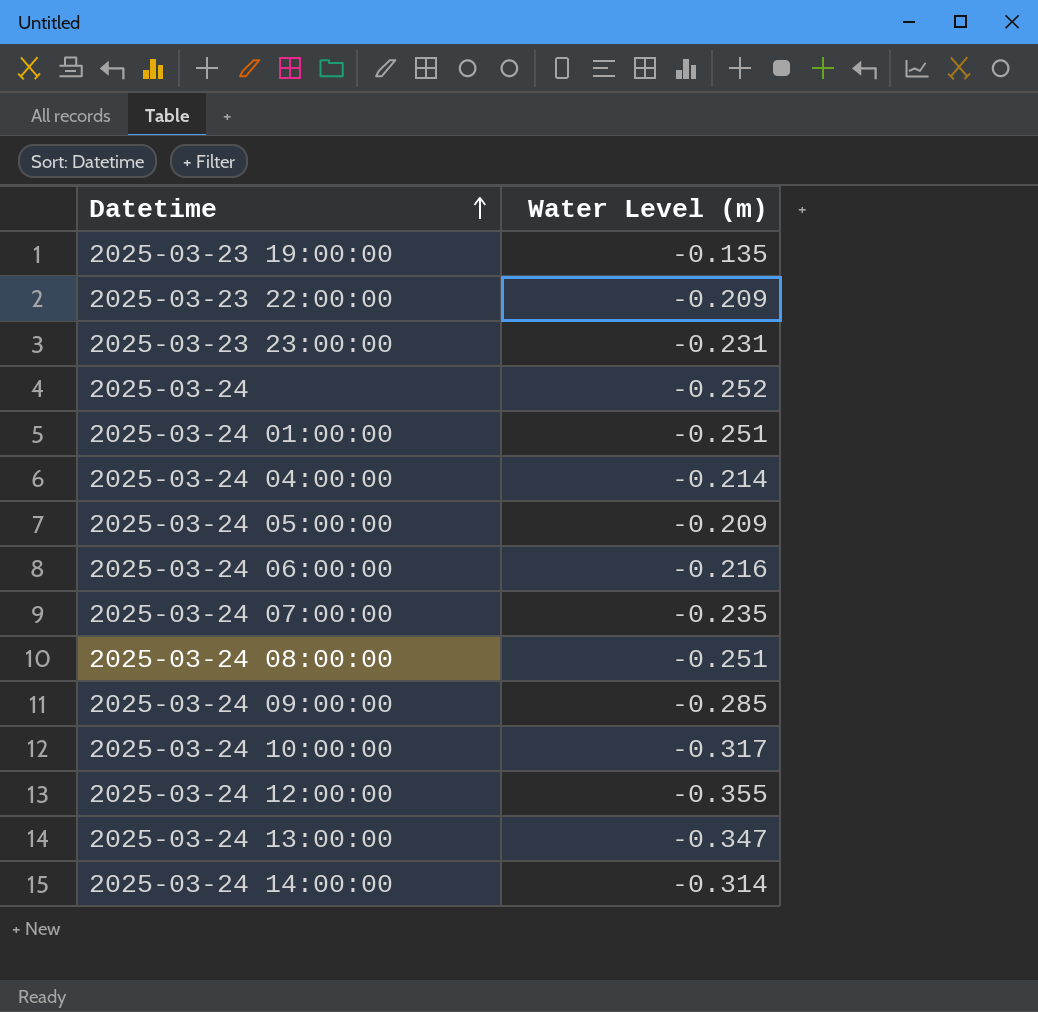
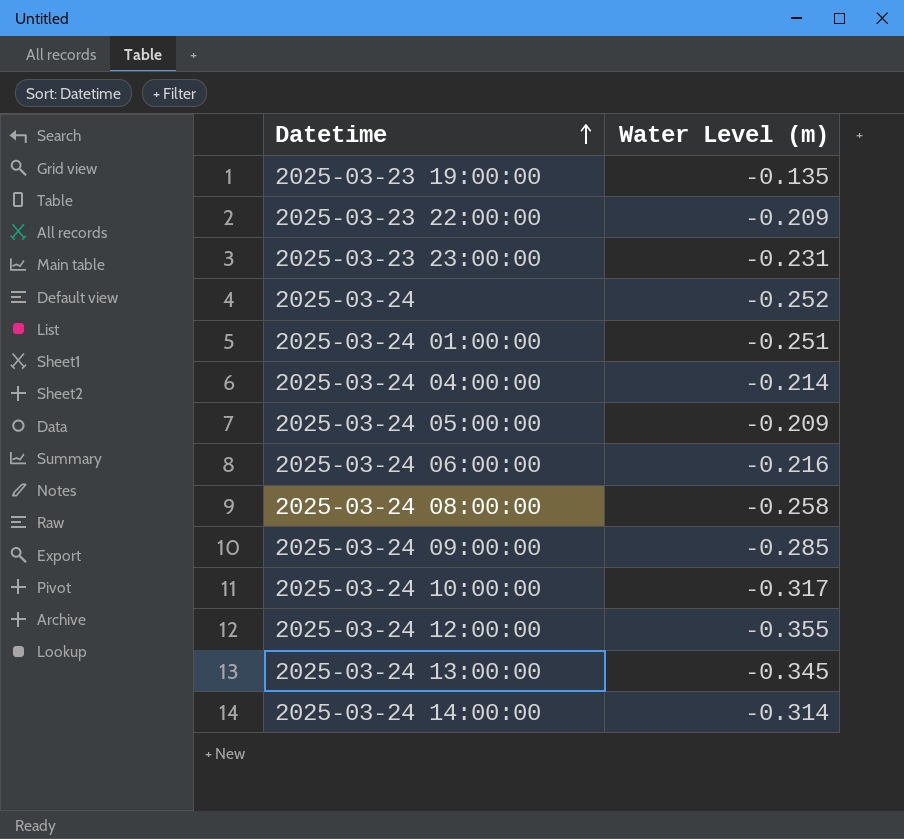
row 2025-03-24 07:00:00: -0.235 -> none
2025-03-24 08:00:00 | Water Level (m): -0.251 -> -0.258
2025-03-24 13:00:00 | Water Level (m): -0.347 -> -0.345

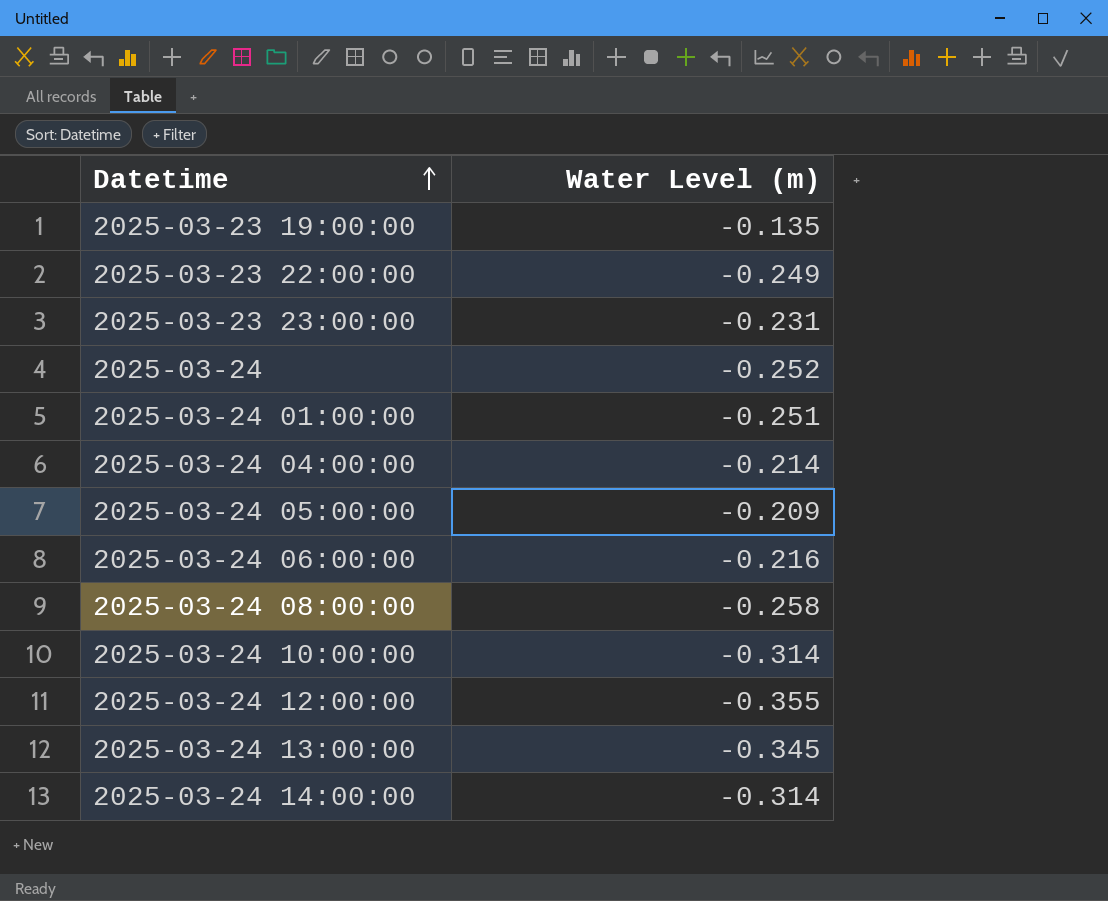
row 2025-03-24 09:00:00: -0.285 -> none
2025-03-23 22:00:00 | Water Level (m): -0.209 -> -0.249
2025-03-24 10:00:00 | Water Level (m): -0.317 -> -0.314

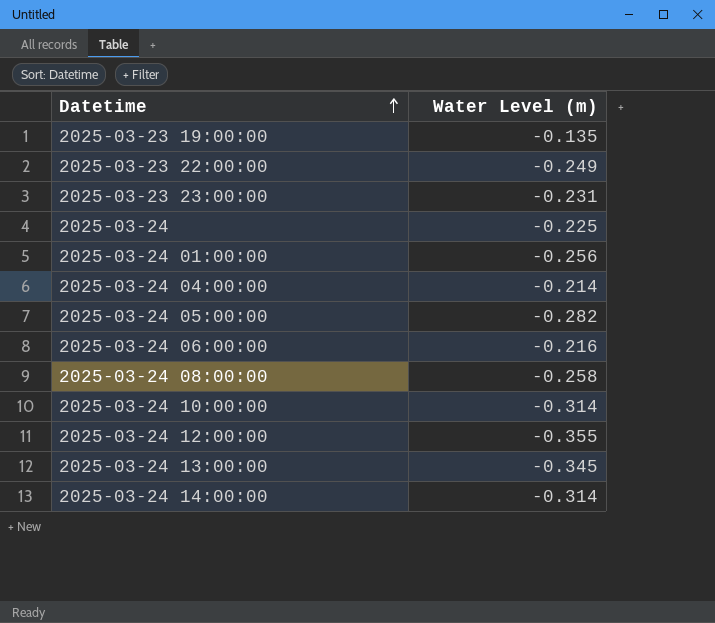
2025-03-24 | Water Level (m): -0.252 -> -0.225
2025-03-24 01:00:00 | Water Level (m): -0.251 -> -0.256
2025-03-24 05:00:00 | Water Level (m): -0.209 -> -0.282

